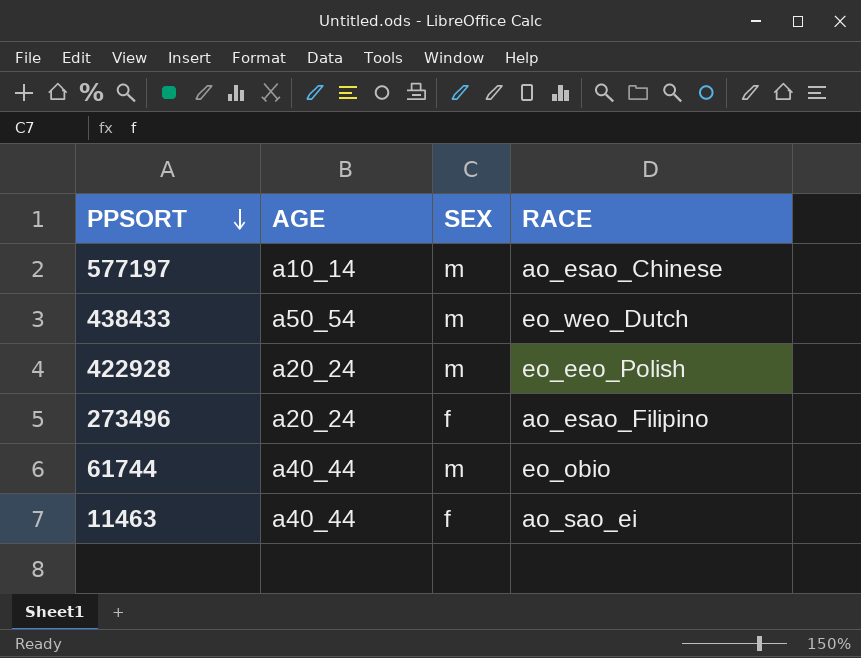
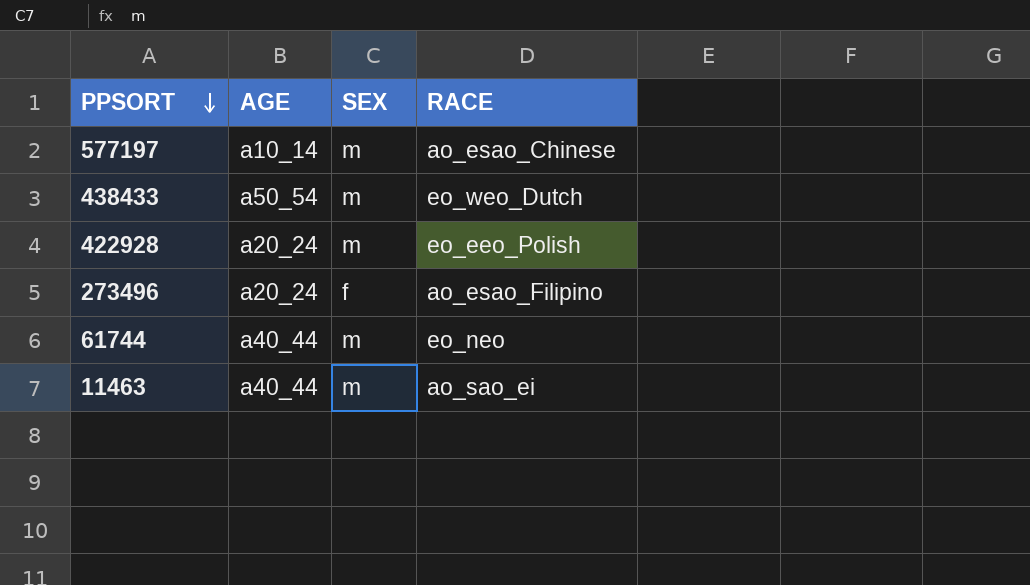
61744 | RACE: eo_obio -> eo_neo
11463 | SEX: f -> m

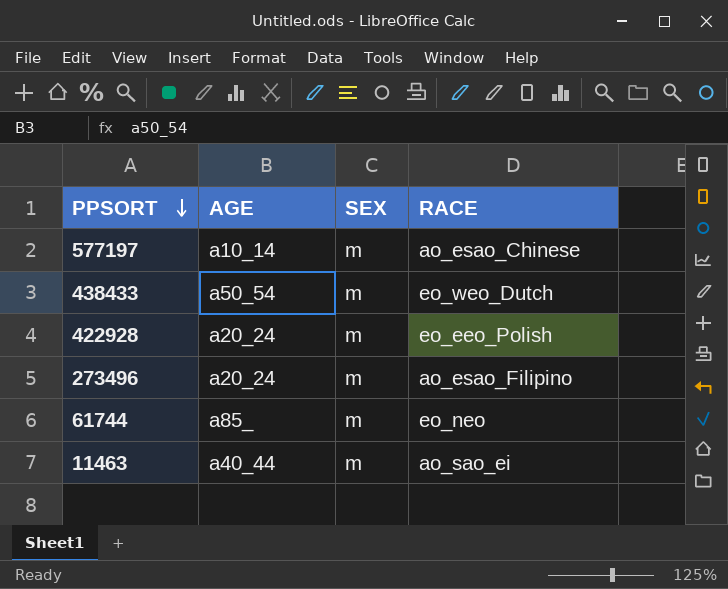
273496 | SEX: f -> m
61744 | AGE: a40_44 -> a85_

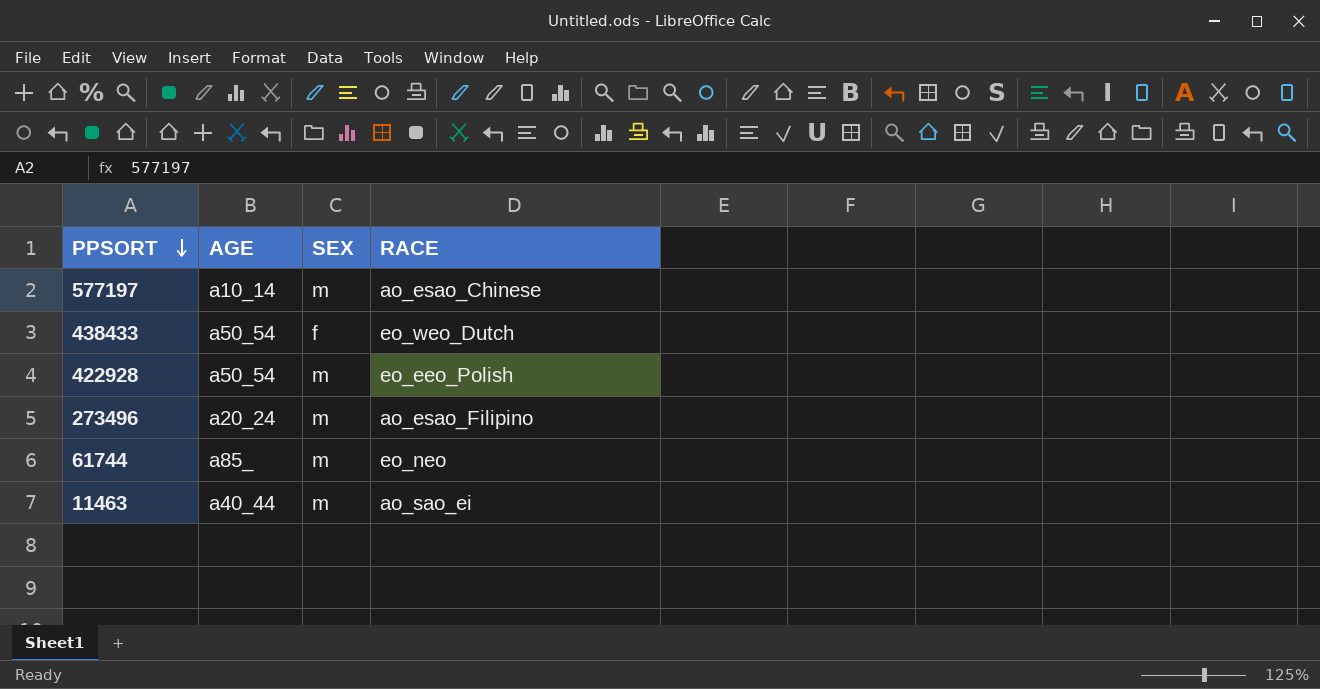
438433 | SEX: m -> f
422928 | AGE: a20_24 -> a50_54

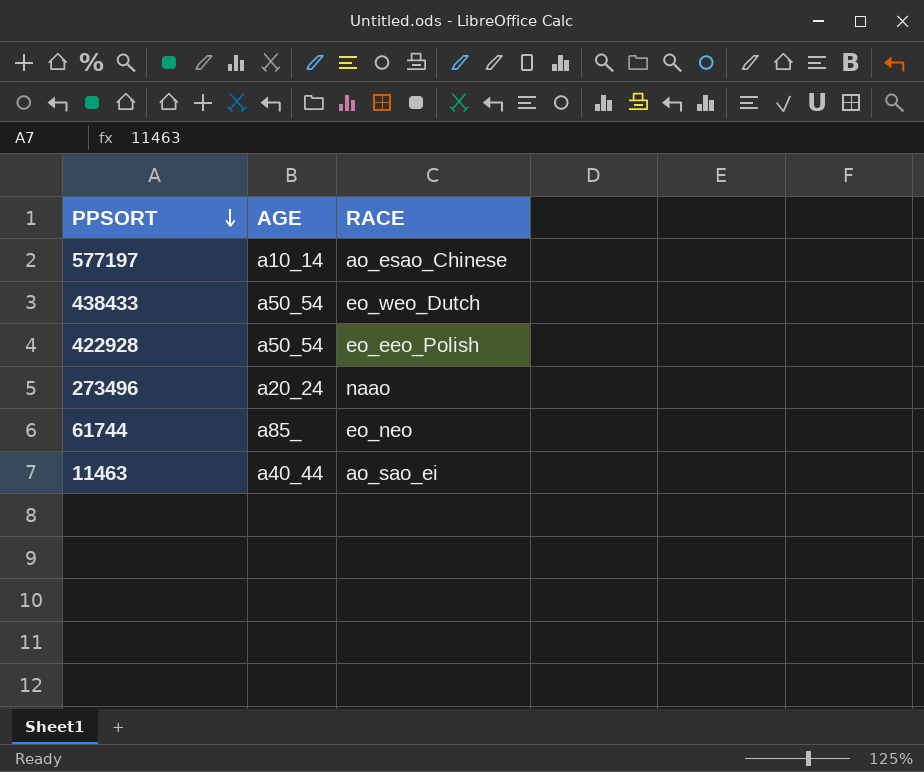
column SEX | position: 3 -> none
273496 | RACE: ao_esao_Filipino -> naao

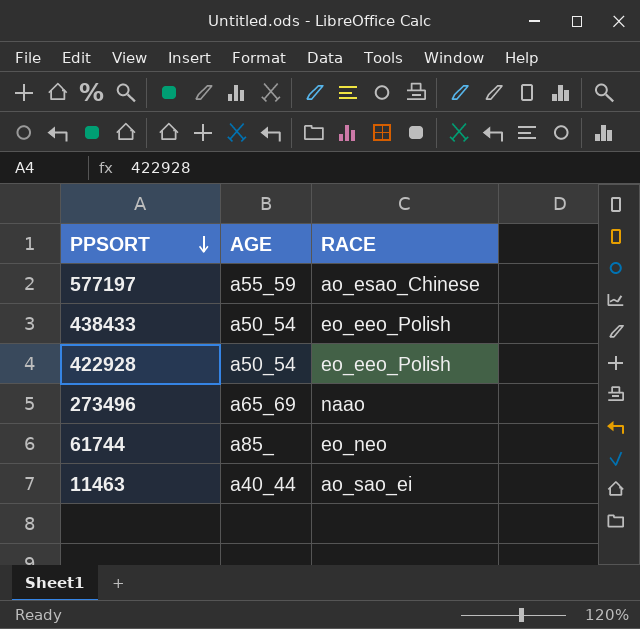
577197 | AGE: a10_14 -> a55_59
438433 | RACE: eo_weo_Dutch -> eo_eeo_Polish
273496 | AGE: a20_24 -> a65_69

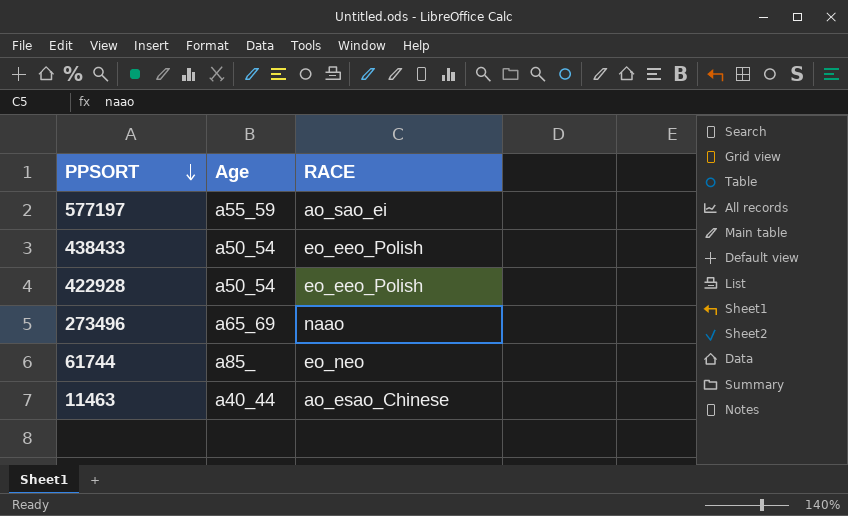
column name: AGE -> Age
577197 | RACE: ao_esao_Chinese -> ao_sao_ei
11463 | RACE: ao_sao_ei -> ao_esao_Chinese

